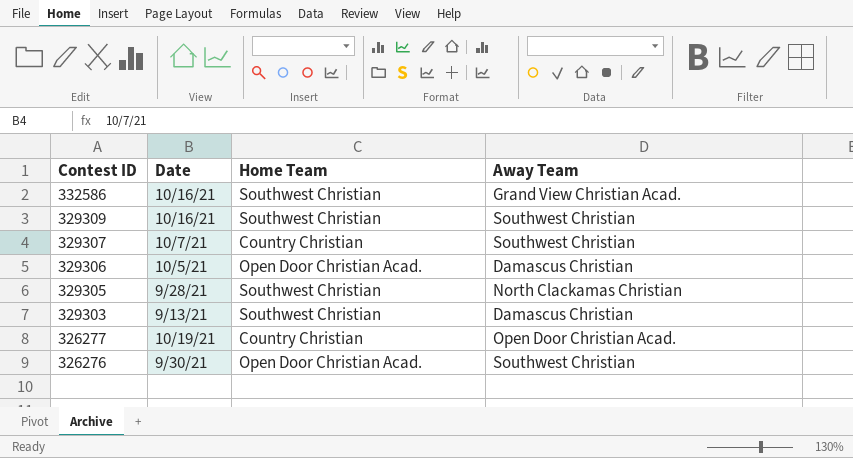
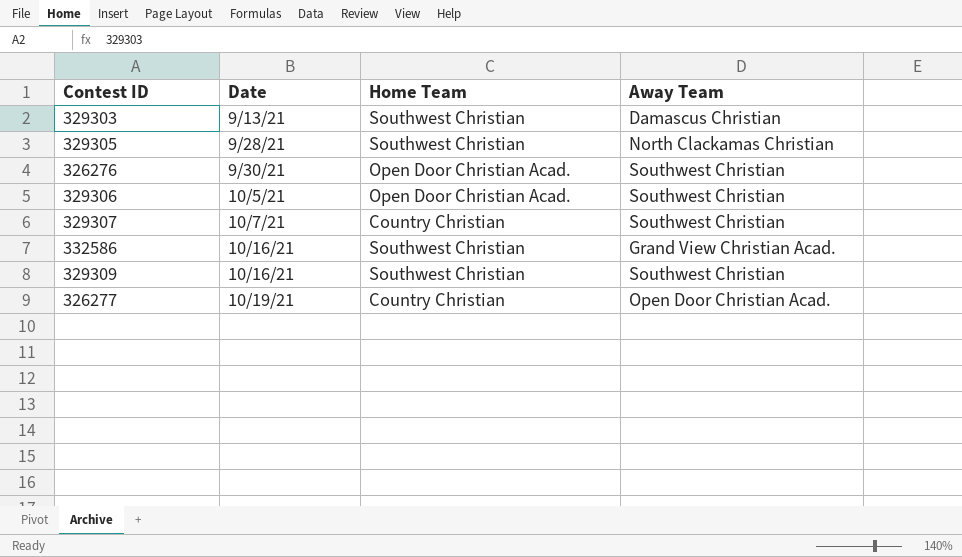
row order: Contest ID descending -> Date ascending
329306 | Away Team: Damascus Christian -> Southwest Christian

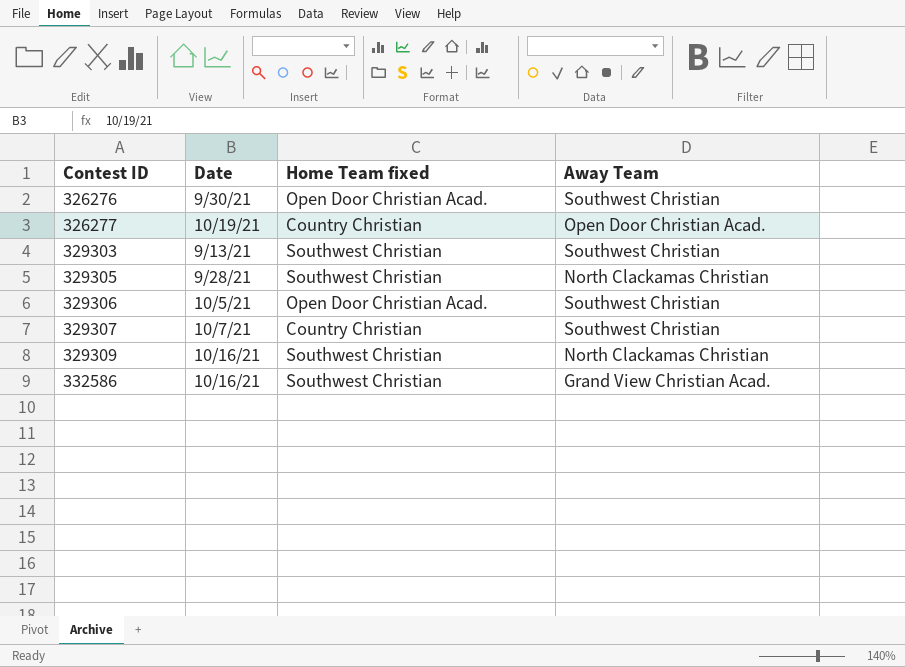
row order: Date ascending -> Contest ID ascending
column name: Home Team -> Home Team fixed
329303 | Away Team: Damascus Christian -> Southwest Christian
329309 | Away Team: Southwest Christian -> North Clackamas Christian

